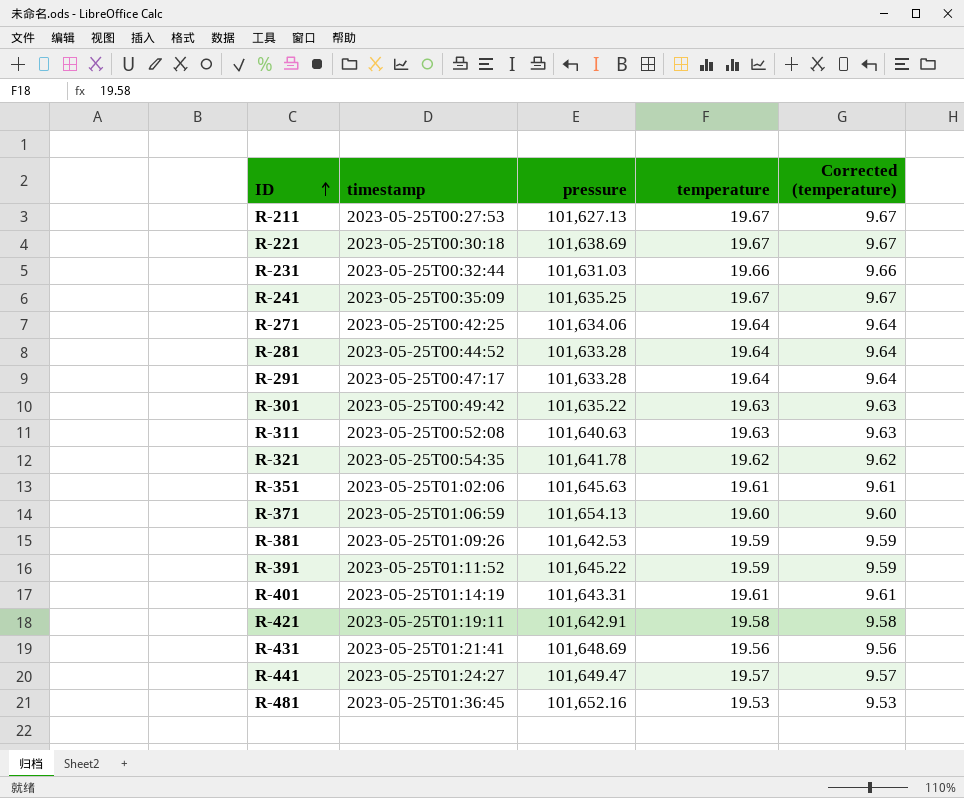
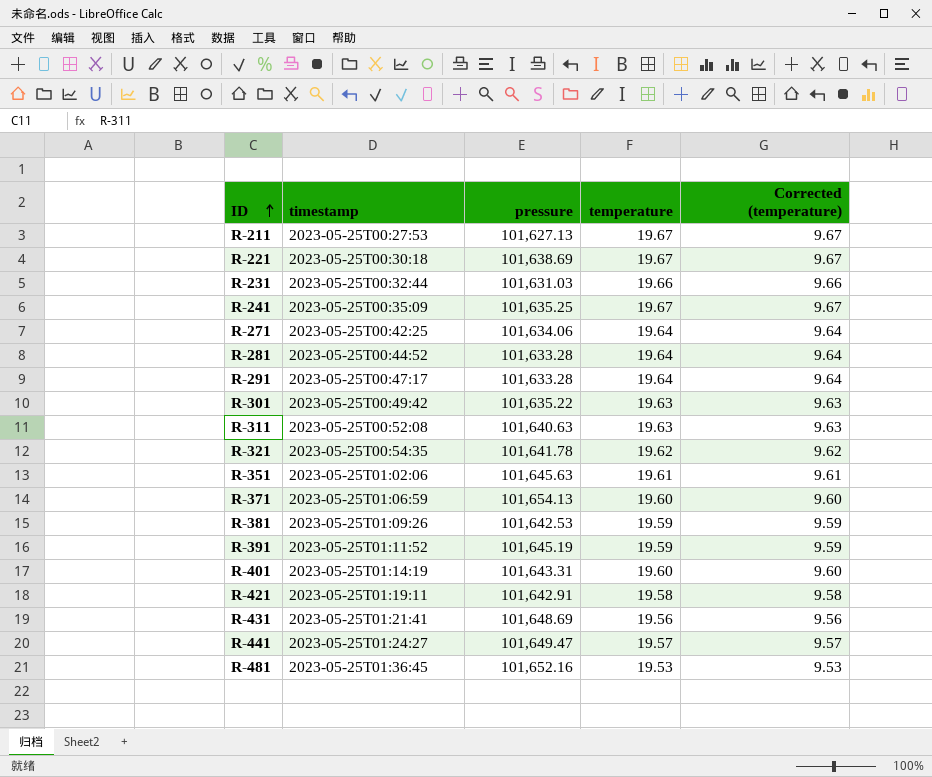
R-391 | pressure: 101,645.22 -> 101,645.19
R-401 | temperature: 19.61 -> 19.60
R-401 | Corrected (temperature): 9.61 -> 9.60

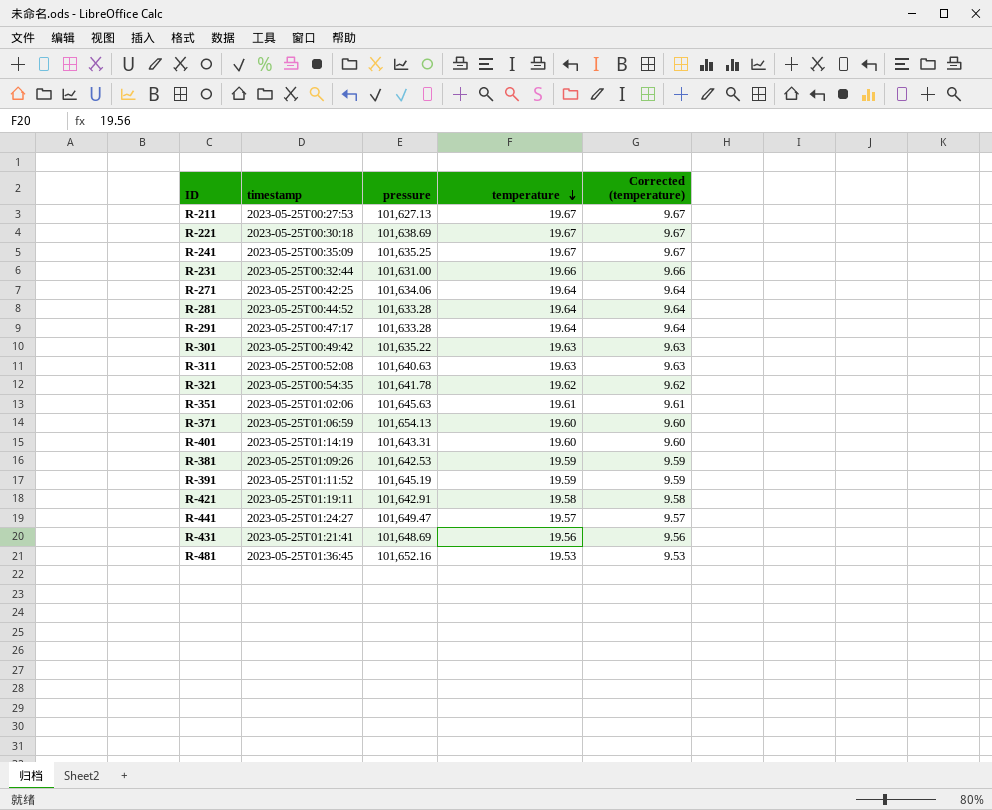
row order: ID ascending -> temperature descending
R-231 | pressure: 101,631.03 -> 101,631.00

